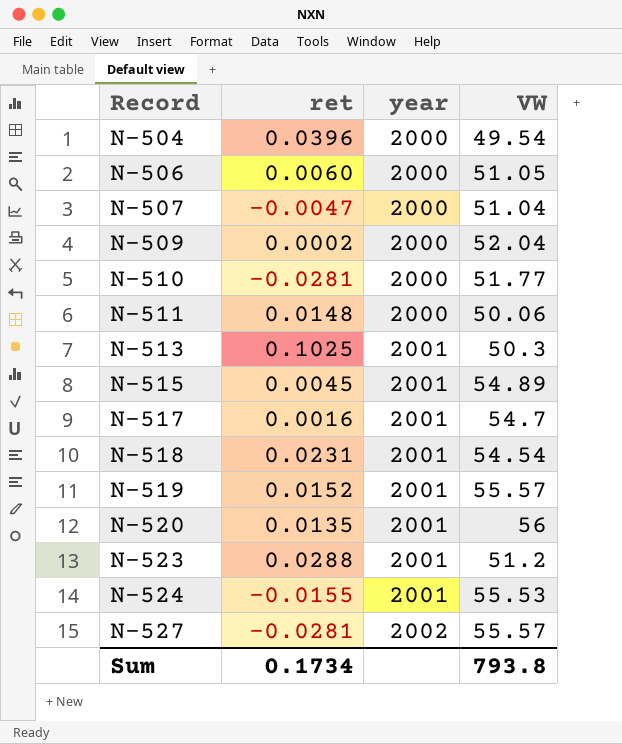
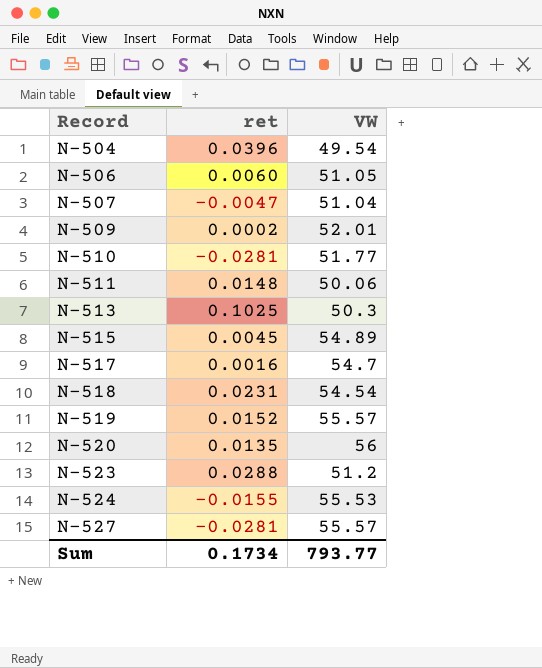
column year | position: 3 -> none
N-509 | VW: 52.04 -> 52.01
Sum | VW: 793.8 -> 793.77

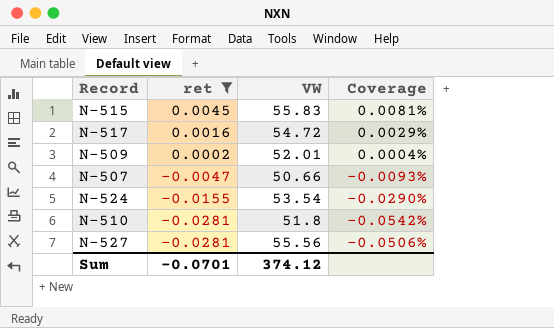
filter: none -> ret <= 0.0045
row order: Record ascending -> ret descending
column Coverage | formula: none -> [ret] / [VW]
N-515 | VW: 54.89 -> 55.83
N-517 | VW: 54.7 -> 54.72
N-507 | VW: 51.04 -> 50.66
N-524 | VW: 55.53 -> 53.54
N-510 | VW: 51.77 -> 51.8
N-527 | VW: 55.57 -> 55.56
Sum | ret: 0.1734 -> -0.0701
Sum | VW: 793.77 -> 374.12

